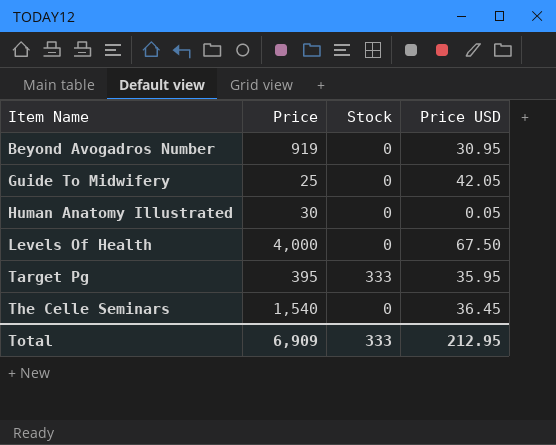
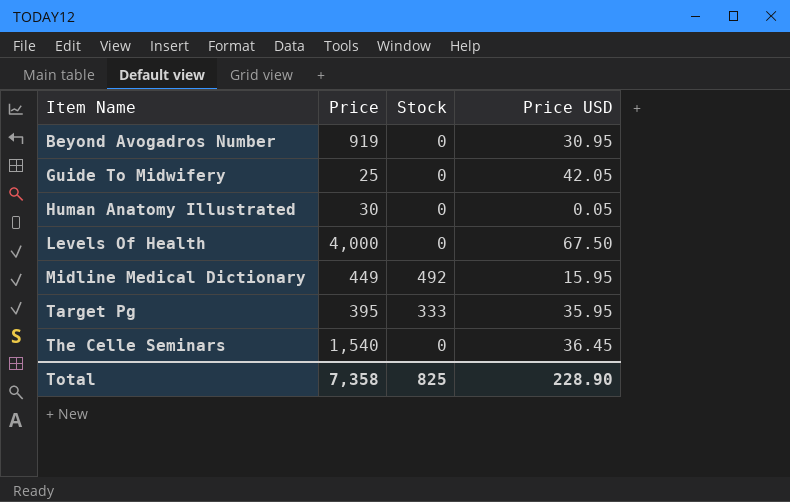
row Midline Medical Dictionary: none -> 449 | 492 | 15.95
Total | Price: 6,909 -> 7,358
Total | Stock: 333 -> 825
Total | Price USD: 212.95 -> 228.90

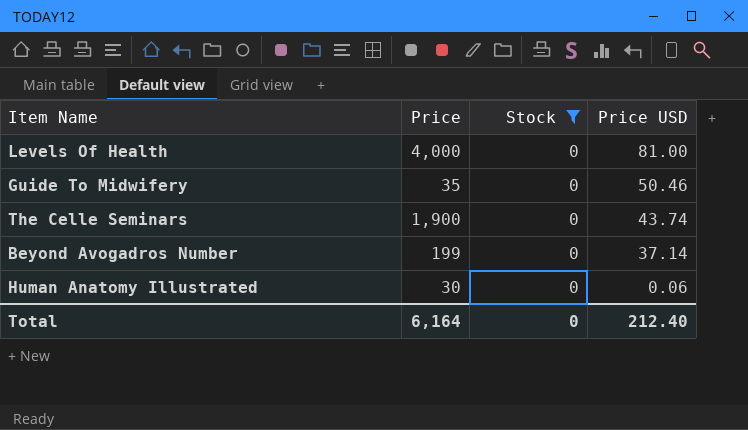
filter: none -> Stock = 0
row order: Item Name ascending -> Price USD descending
Levels Of Health | Price USD: 67.50 -> 81.00
Guide To Midwifery | Price: 25 -> 35
Guide To Midwifery | Price USD: 42.05 -> 50.46
The Celle Seminars | Price: 1,540 -> 1,900
The Celle Seminars | Price USD: 36.45 -> 43.74
Beyond Avogadros Number | Price: 919 -> 199
Beyond Avogadros Number | Price USD: 30.95 -> 37.14
Human Anatomy Illustrated | Price USD: 0.05 -> 0.06
Total | Price: 7,358 -> 6,164
Total | Stock: 825 -> 0
Total | Price USD: 228.90 -> 212.40

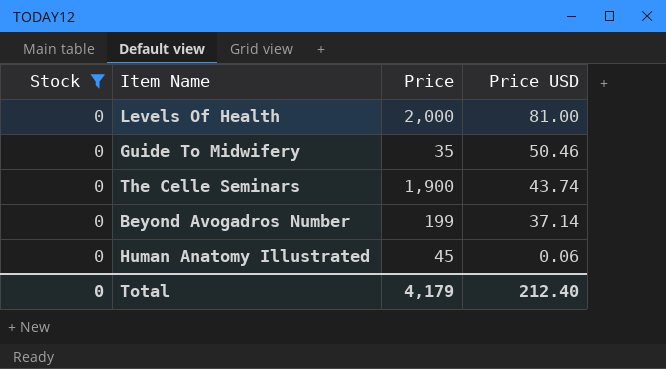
column Stock | position: 3 -> 1
Levels Of Health | Price: 4,000 -> 2,000
Human Anatomy Illustrated | Price: 30 -> 45
Total | Price: 6,164 -> 4,179

